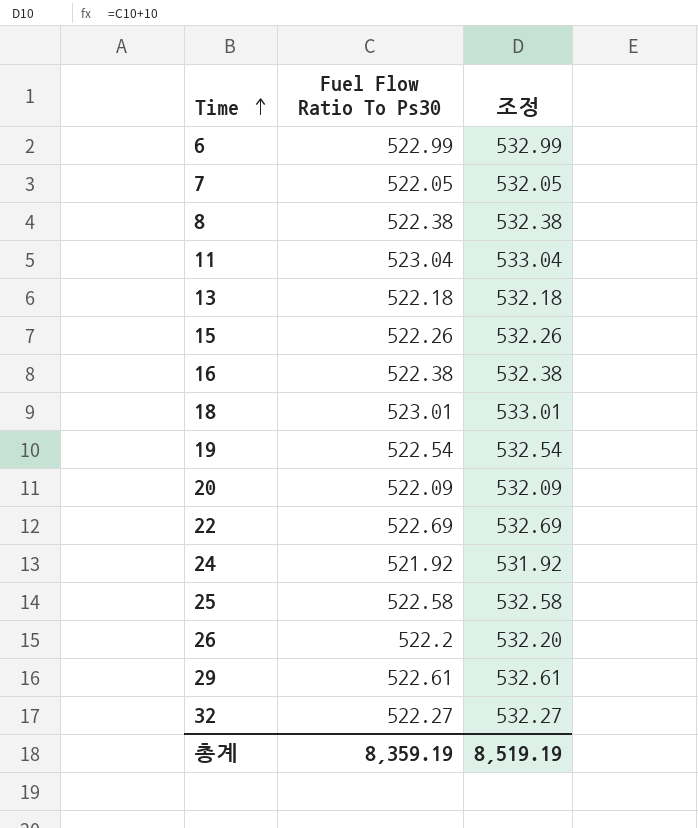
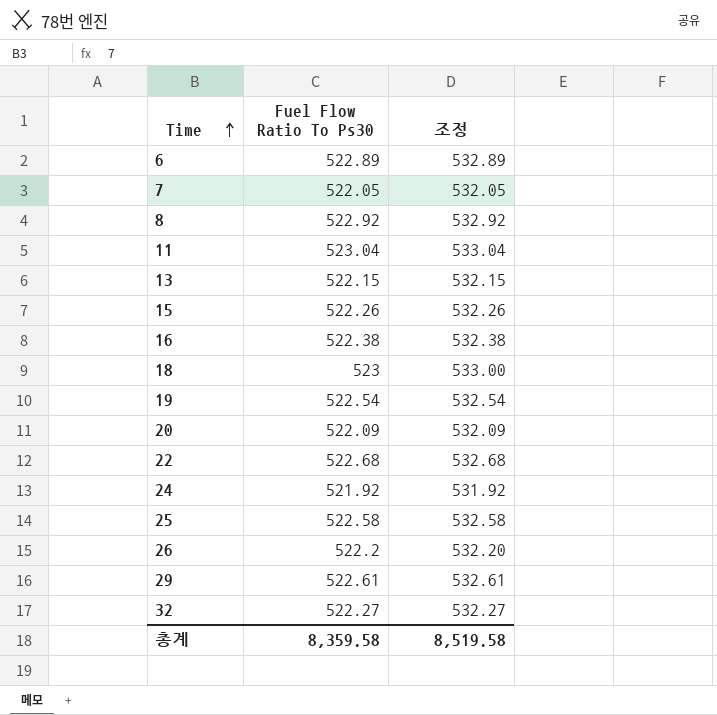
6 | Fuel Flow Ratio To Ps30: 522.99 -> 522.89
6 | 조정: 532.99 -> 532.89
8 | Fuel Flow Ratio To Ps30: 522.38 -> 522.92
8 | 조정: 532.38 -> 532.92
13 | Fuel Flow Ratio To Ps30: 522.18 -> 522.15
13 | 조정: 532.18 -> 532.15
18 | Fuel Flow Ratio To Ps30: 523.01 -> 523
18 | 조정: 533.01 -> 533.00
22 | Fuel Flow Ratio To Ps30: 522.69 -> 522.68
22 | 조정: 532.69 -> 532.68
총계 | Fuel Flow Ratio To Ps30: 8,359.19 -> 8,359.58
총계 | 조정: 8,519.19 -> 8,519.58

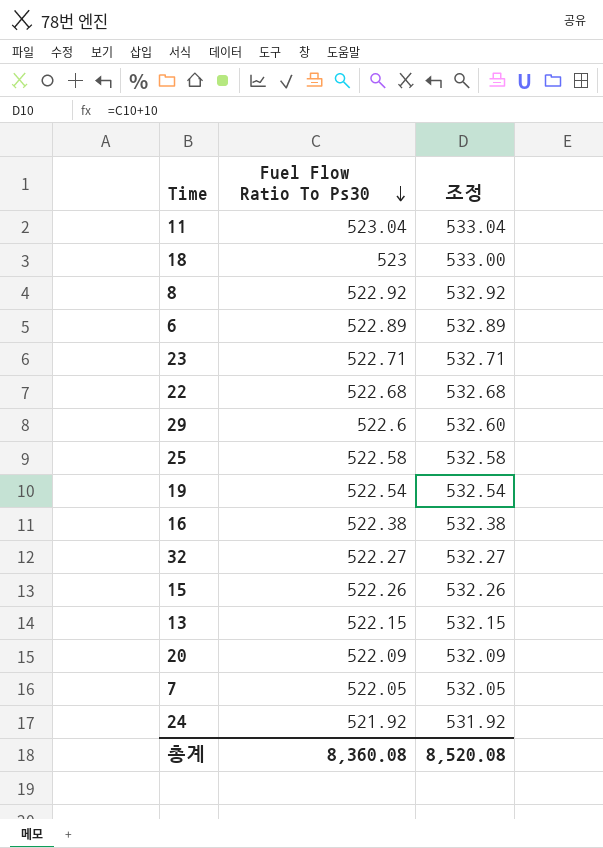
row order: Time ascending -> Fuel Flow Ratio To Ps30 descending
row 26: 522.2 | 532.20 -> none
row 23: none -> 522.71 | 532.71
29 | Fuel Flow Ratio To Ps30: 522.61 -> 522.6
29 | 조정: 532.61 -> 532.60
총계 | Fuel Flow Ratio To Ps30: 8,359.58 -> 8,360.08
총계 | 조정: 8,519.58 -> 8,520.08

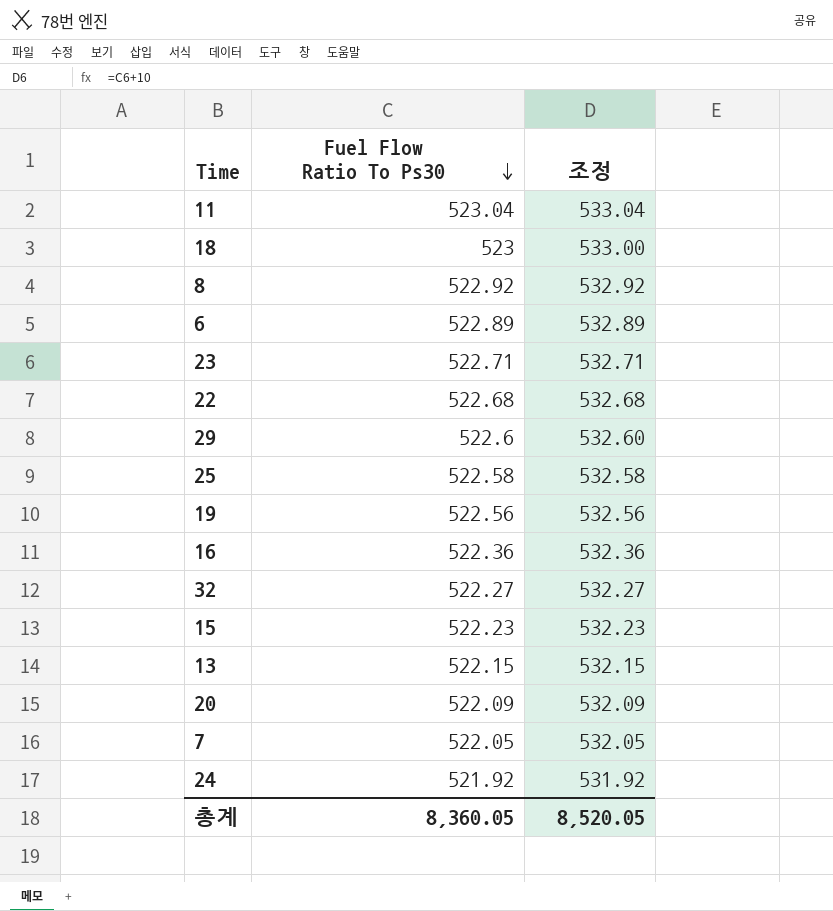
19 | Fuel Flow Ratio To Ps30: 522.54 -> 522.56
19 | 조정: 532.54 -> 532.56
16 | Fuel Flow Ratio To Ps30: 522.38 -> 522.36
16 | 조정: 532.38 -> 532.36
15 | Fuel Flow Ratio To Ps30: 522.26 -> 522.23
15 | 조정: 532.26 -> 532.23
총계 | Fuel Flow Ratio To Ps30: 8,360.08 -> 8,360.05
총계 | 조정: 8,520.08 -> 8,520.05

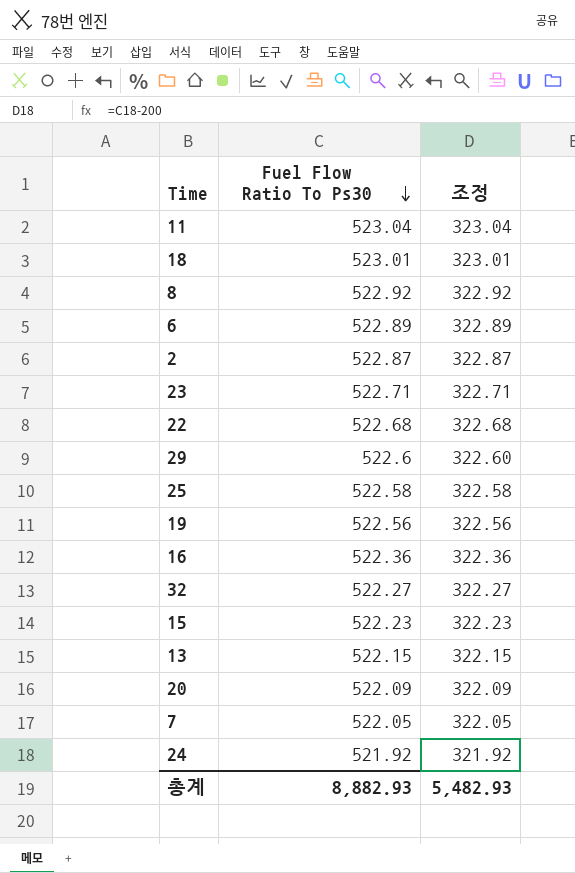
column 조정 | formula: [Fuel Flow Ratio To Ps30] + 10 -> [Fuel Flow Ratio To Ps30] - 200
18 | Fuel Flow Ratio To Ps30: 523 -> 523.01
row 2: none -> 522.87 | 322.87
총계 | Fuel Flow Ratio To Ps30: 8,360.05 -> 8,882.93
총계 | 조정: 8,520.05 -> 5,482.93

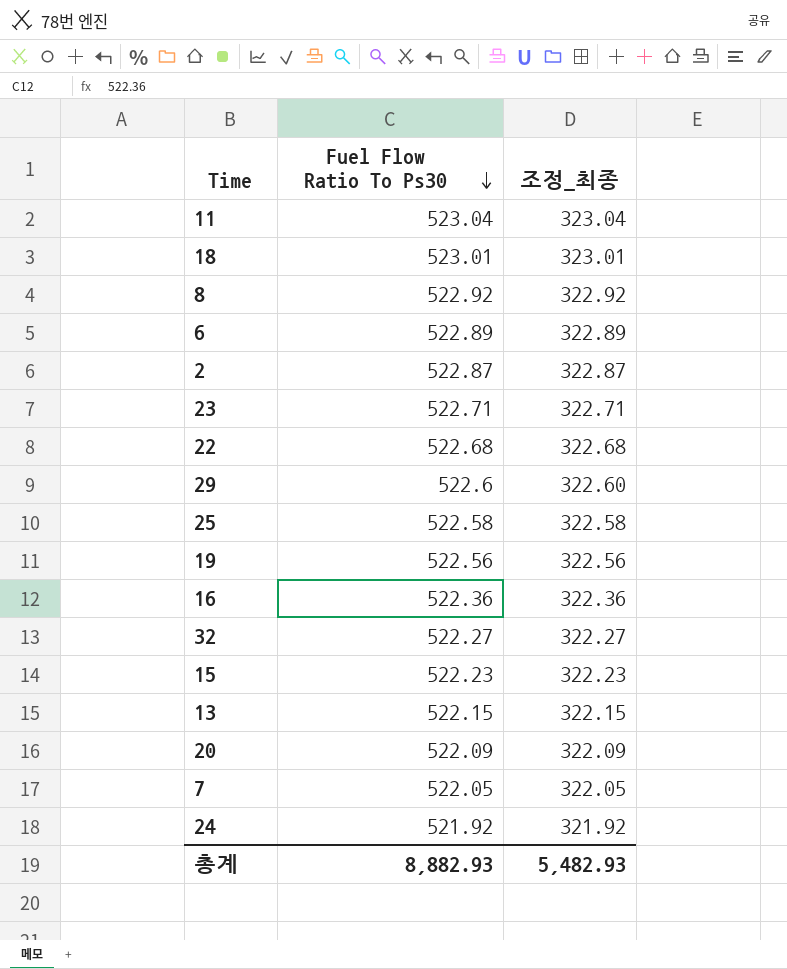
column name: 조정 -> 조정_최종

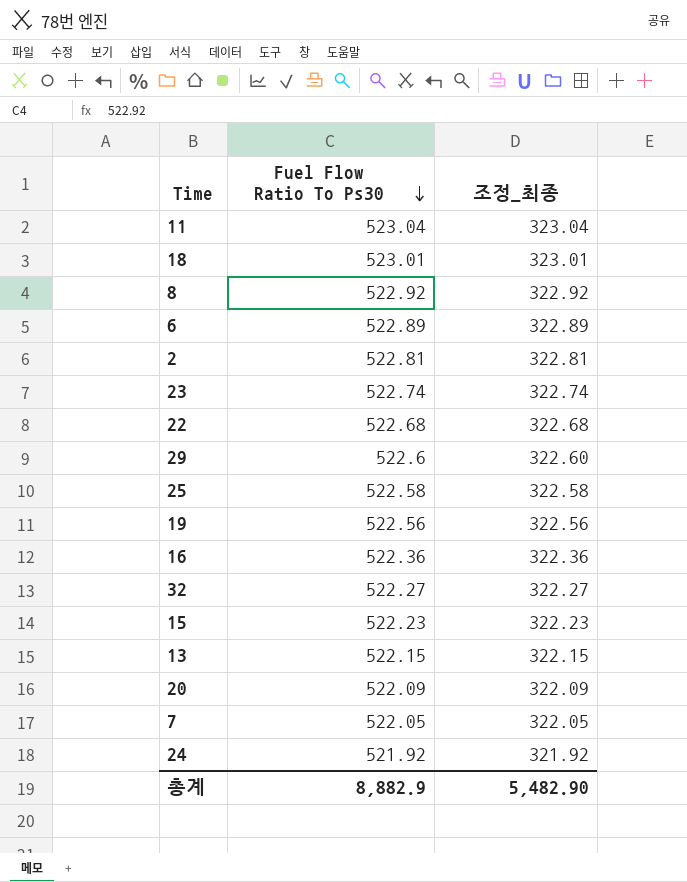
2 | Fuel Flow Ratio To Ps30: 522.87 -> 522.81
2 | 조정_최종: 322.87 -> 322.81
23 | Fuel Flow Ratio To Ps30: 522.71 -> 522.74
23 | 조정_최종: 322.71 -> 322.74
총계 | Fuel Flow Ratio To Ps30: 8,882.93 -> 8,882.9
총계 | 조정_최종: 5,482.93 -> 5,482.90

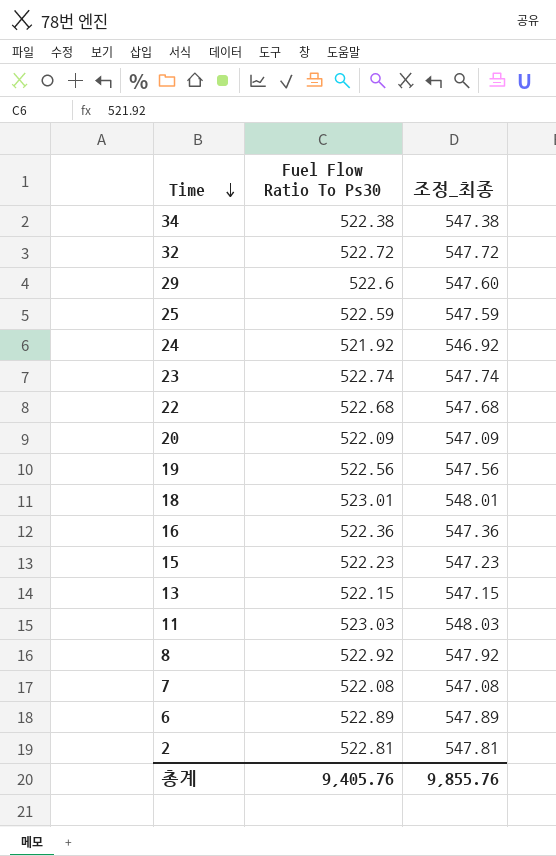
row order: Fuel Flow Ratio To Ps30 descending -> Time descending
column 조정_최종 | formula: [Fuel Flow Ratio To Ps30] - 200 -> [Fuel Flow Ratio To Ps30] + 25
row 34: none -> 522.38 | 547.38
32 | Fuel Flow Ratio To Ps30: 522.27 -> 522.72
25 | Fuel Flow Ratio To Ps30: 522.58 -> 522.59
11 | Fuel Flow Ratio To Ps30: 523.04 -> 523.03
7 | Fuel Flow Ratio To Ps30: 522.05 -> 522.08
총계 | Fuel Flow Ratio To Ps30: 8,882.9 -> 9,405.76
총계 | 조정_최종: 5,482.90 -> 9,855.76

